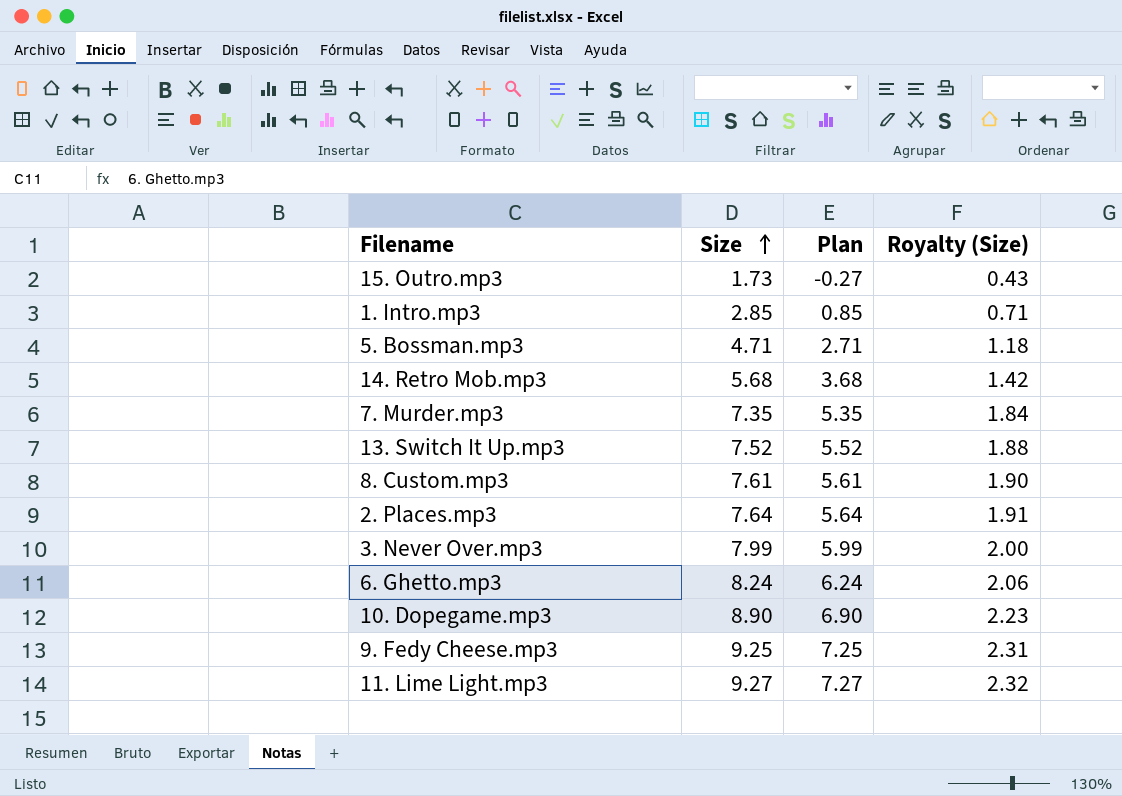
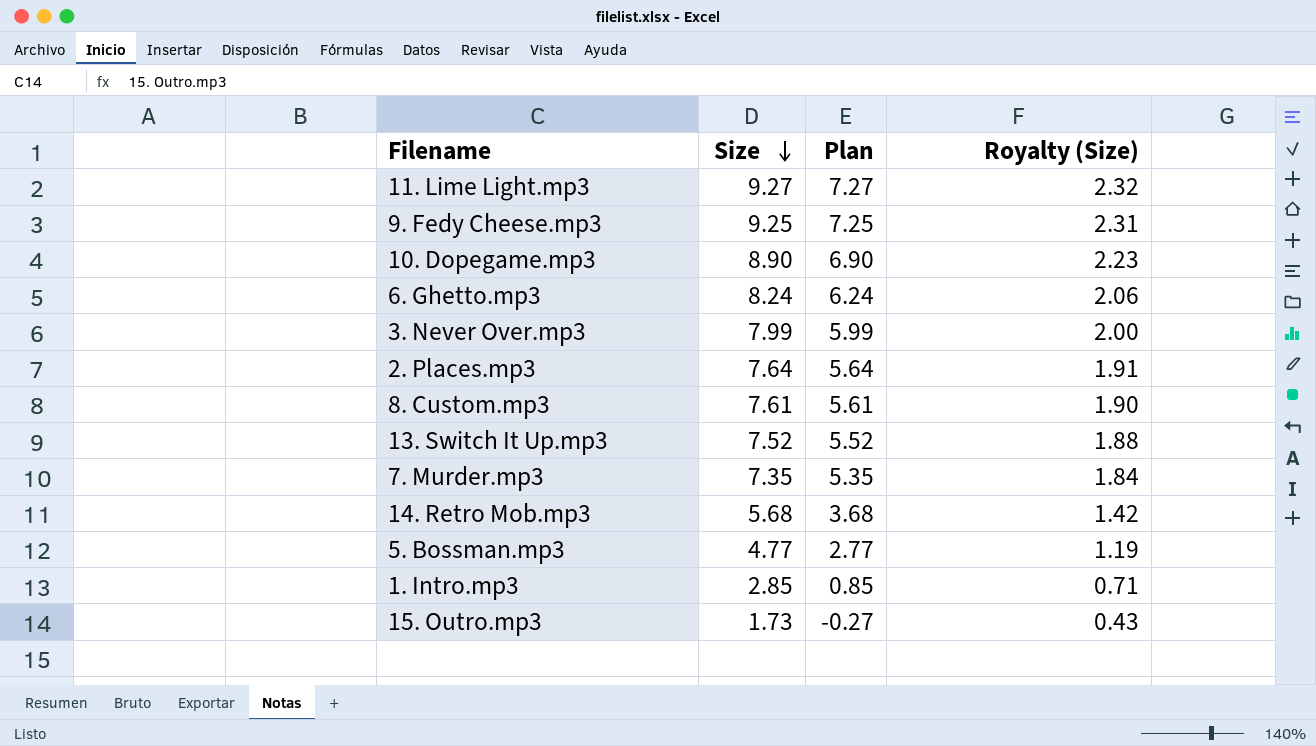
row order: Size ascending -> Size descending
5. Bossman.mp3 | Size: 4.71 -> 4.77
5. Bossman.mp3 | Plan: 2.71 -> 2.77
5. Bossman.mp3 | Royalty (Size): 1.18 -> 1.19

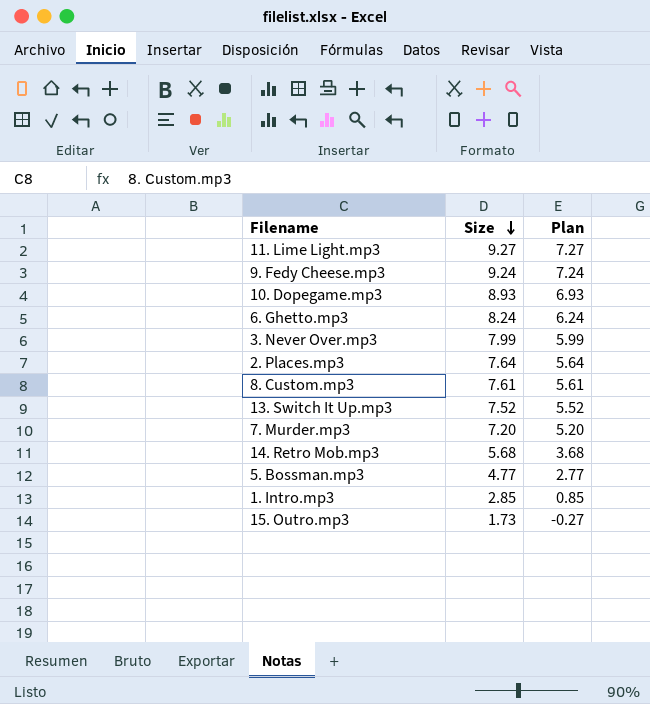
column Royalty (Size) | formula: [Size] * 0.25 -> none
9. Fedy Cheese.mp3 | Size: 9.25 -> 9.24
9. Fedy Cheese.mp3 | Plan: 7.25 -> 7.24
10. Dopegame.mp3 | Size: 8.90 -> 8.93
10. Dopegame.mp3 | Plan: 6.90 -> 6.93
7. Murder.mp3 | Size: 7.35 -> 7.20
7. Murder.mp3 | Plan: 5.35 -> 5.20

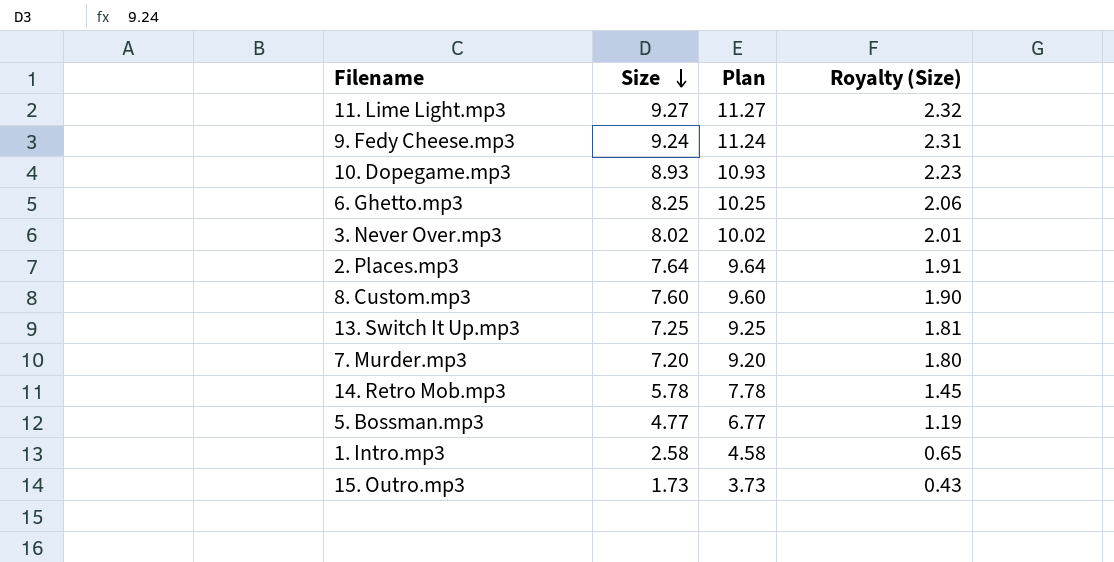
column Plan | formula: [Size] - 2 -> [Size] + 2
column Royalty (Size) | formula: none -> [Size] * 0.25
6. Ghetto.mp3 | Size: 8.24 -> 8.25
3. Never Over.mp3 | Size: 7.99 -> 8.02
8. Custom.mp3 | Size: 7.61 -> 7.60
13. Switch It Up.mp3 | Size: 7.52 -> 7.25
14. Retro Mob.mp3 | Size: 5.68 -> 5.78
1. Intro.mp3 | Size: 2.85 -> 2.58

